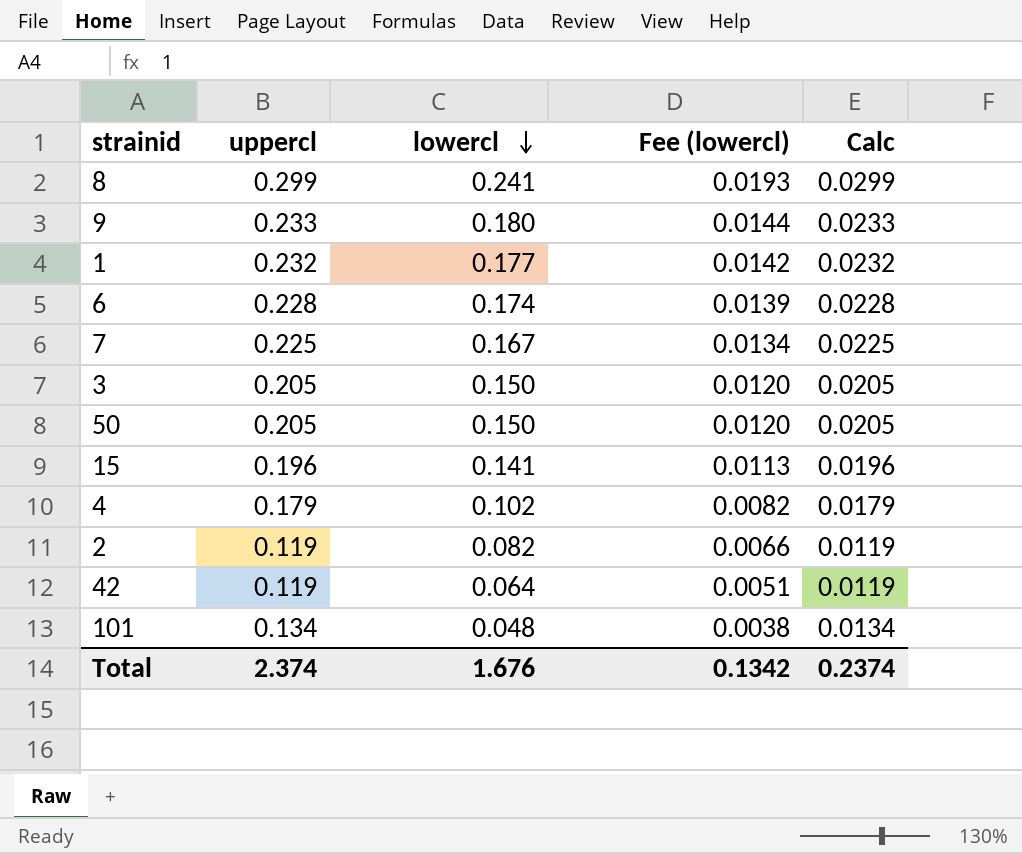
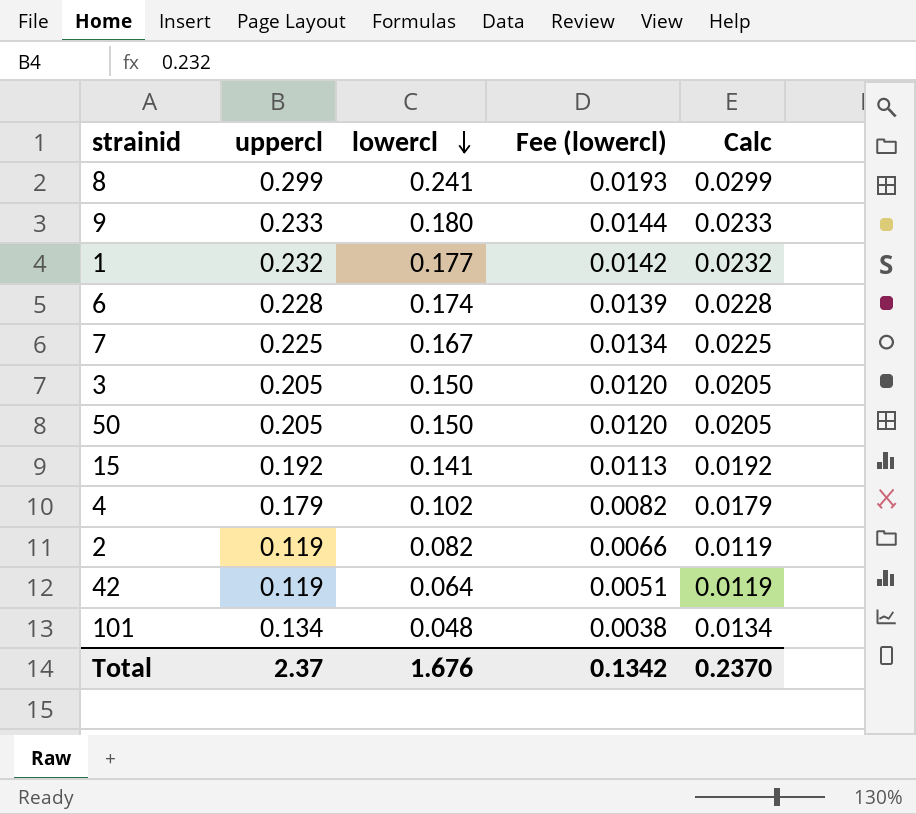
15 | uppercl: 0.196 -> 0.192
15 | Calc: 0.0196 -> 0.0192
Total | uppercl: 2.374 -> 2.37
Total | Calc: 0.2374 -> 0.2370

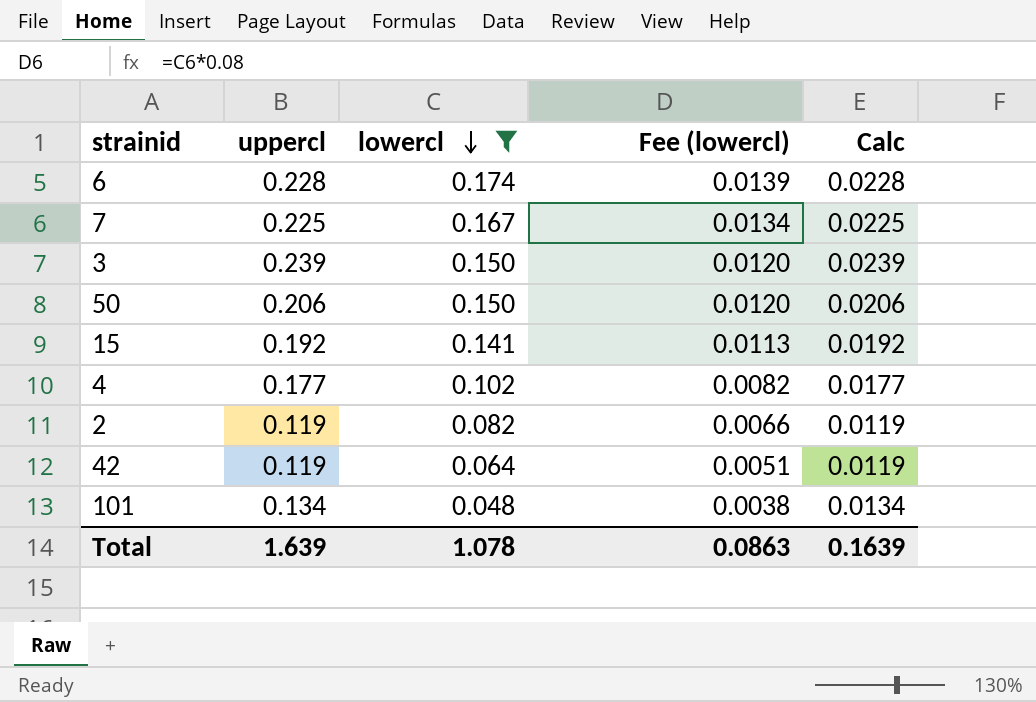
filter: none -> lowercl <= 0.174
3 | uppercl: 0.205 -> 0.239
3 | Calc: 0.0205 -> 0.0239
50 | uppercl: 0.205 -> 0.206
50 | Calc: 0.0205 -> 0.0206
4 | uppercl: 0.179 -> 0.177
4 | Calc: 0.0179 -> 0.0177
Total | uppercl: 2.37 -> 1.639
Total | lowercl: 1.676 -> 1.078
Total | Fee (lowercl): 0.1342 -> 0.0863
Total | Calc: 0.2370 -> 0.1639

